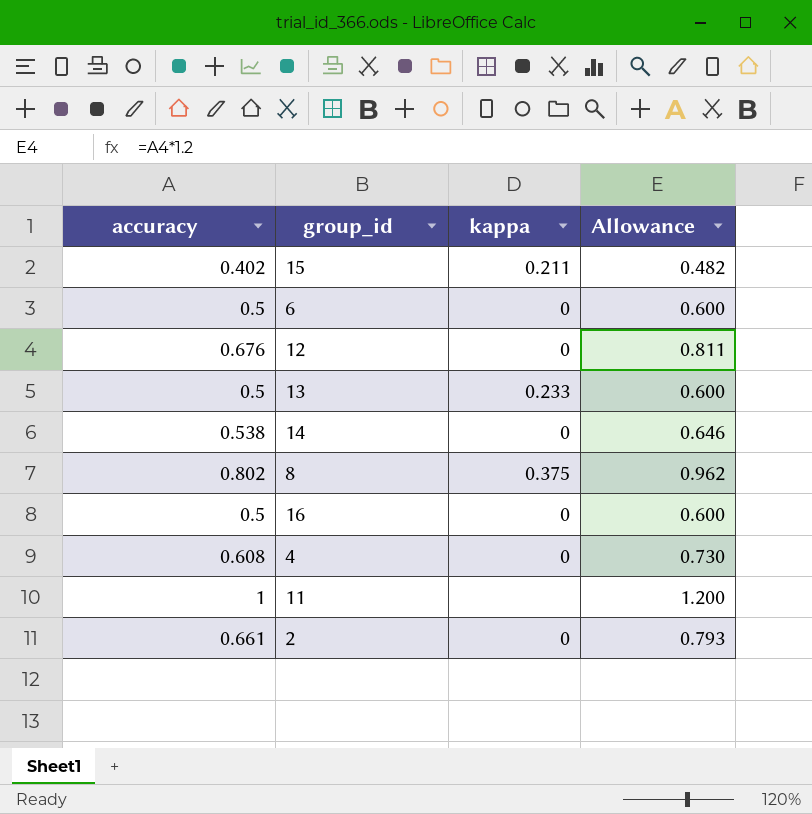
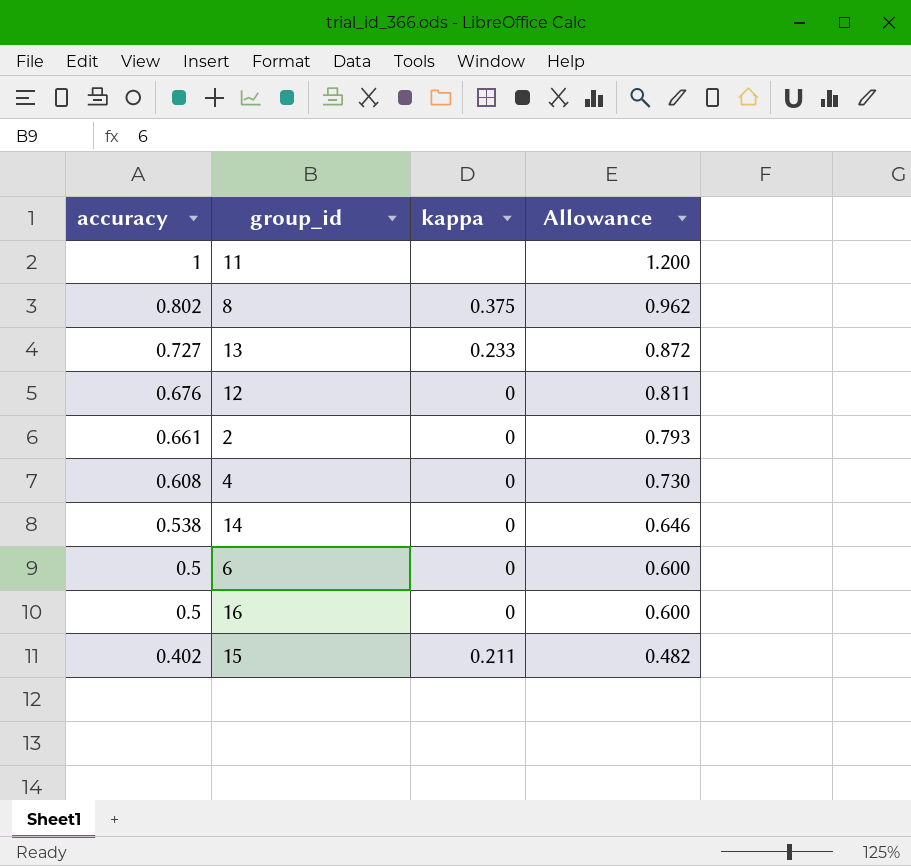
row order: none -> accuracy descending
13 | accuracy: 0.5 -> 0.727
13 | Allowance: 0.600 -> 0.872

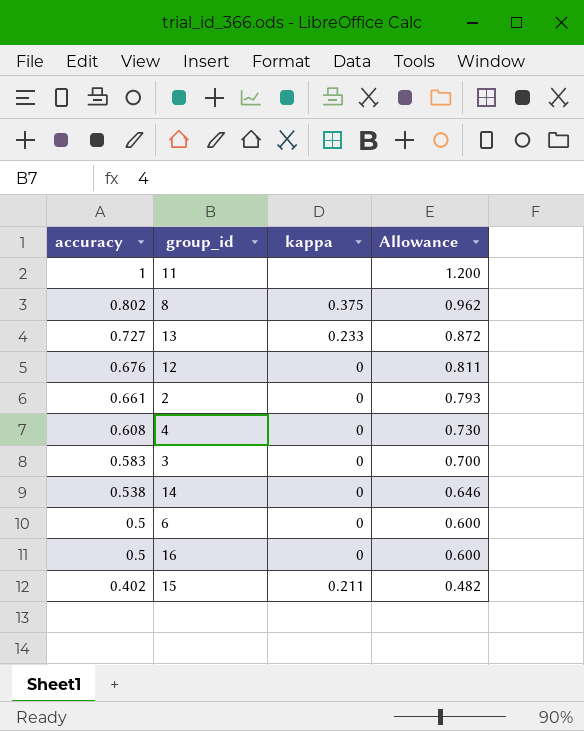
row 3: none -> 0.583 | 0 | 0.700

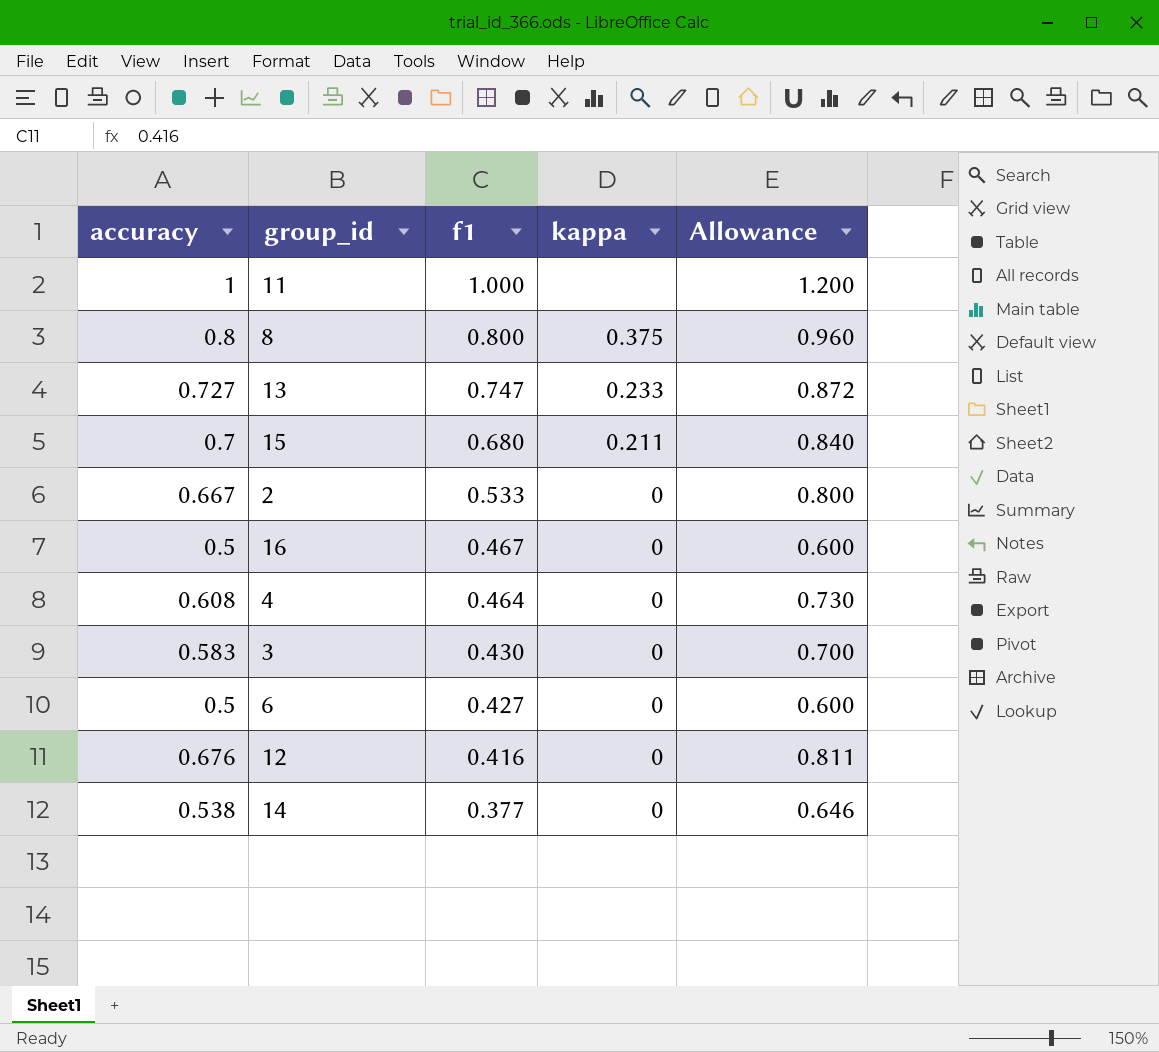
row order: accuracy descending -> f1 descending
column f1 | position: none -> 3
8 | accuracy: 0.802 -> 0.8
8 | Allowance: 0.962 -> 0.960
15 | accuracy: 0.402 -> 0.7
15 | Allowance: 0.482 -> 0.840
2 | accuracy: 0.661 -> 0.667
2 | Allowance: 0.793 -> 0.800

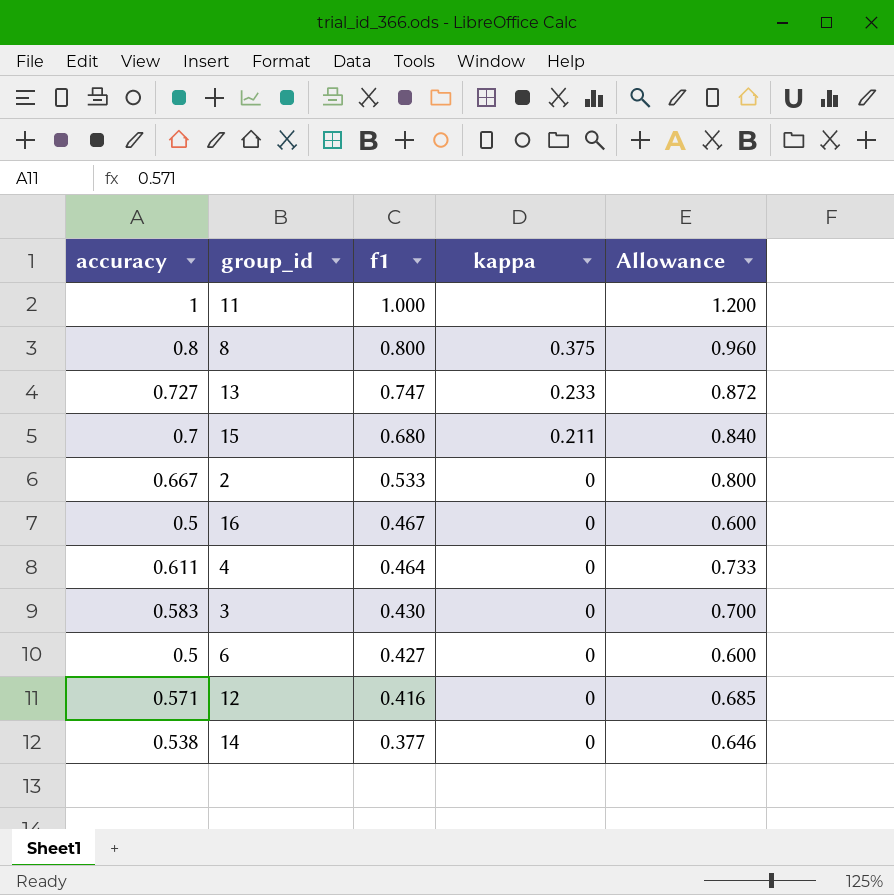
4 | accuracy: 0.608 -> 0.611
4 | Allowance: 0.730 -> 0.733
12 | accuracy: 0.676 -> 0.571
12 | Allowance: 0.811 -> 0.685

